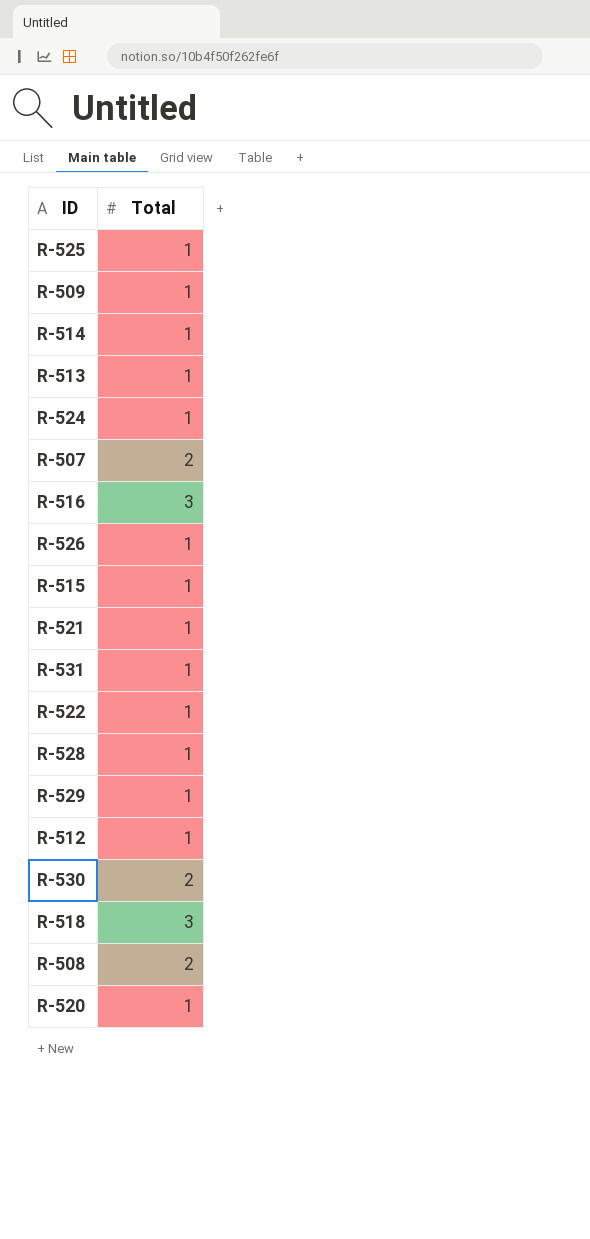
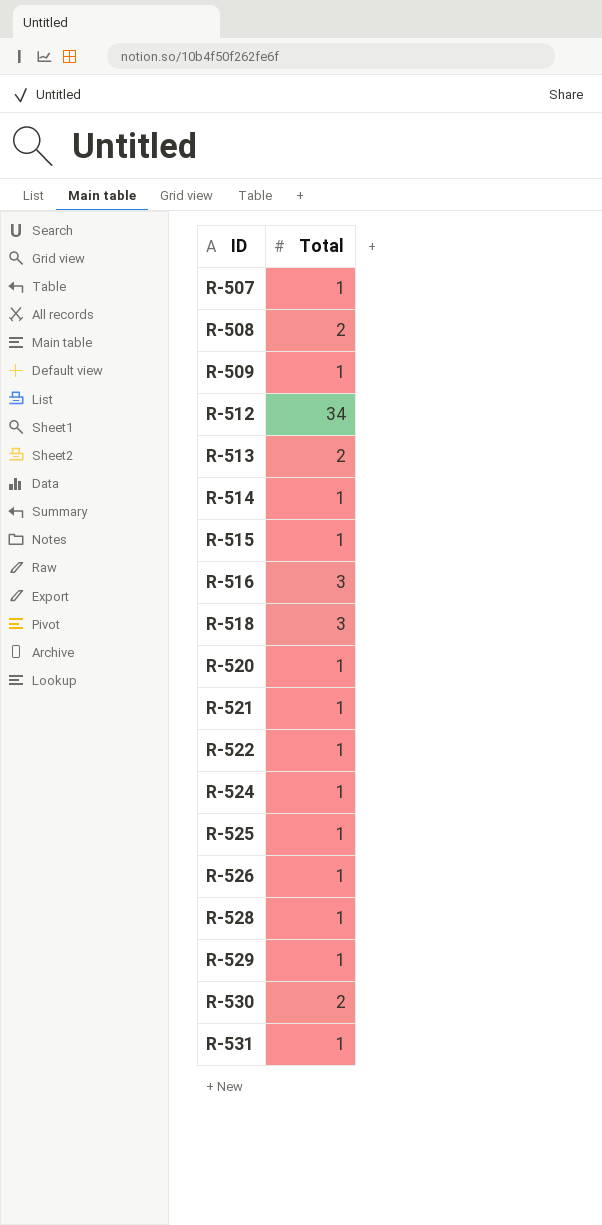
row order: none -> ID ascending
R-507 | Total: 2 -> 1
R-512 | Total: 1 -> 34
R-513 | Total: 1 -> 2

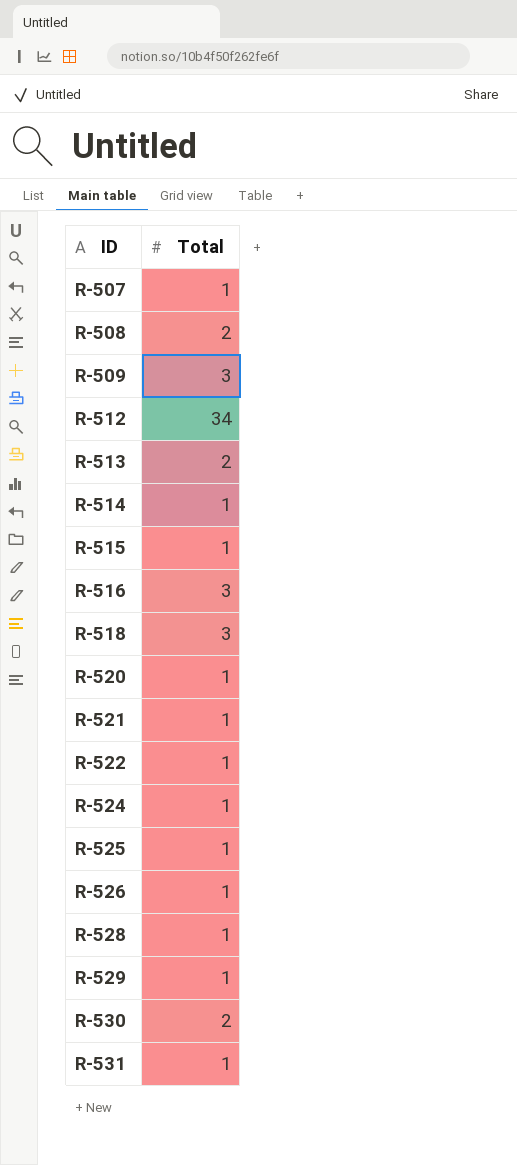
R-509 | Total: 1 -> 3

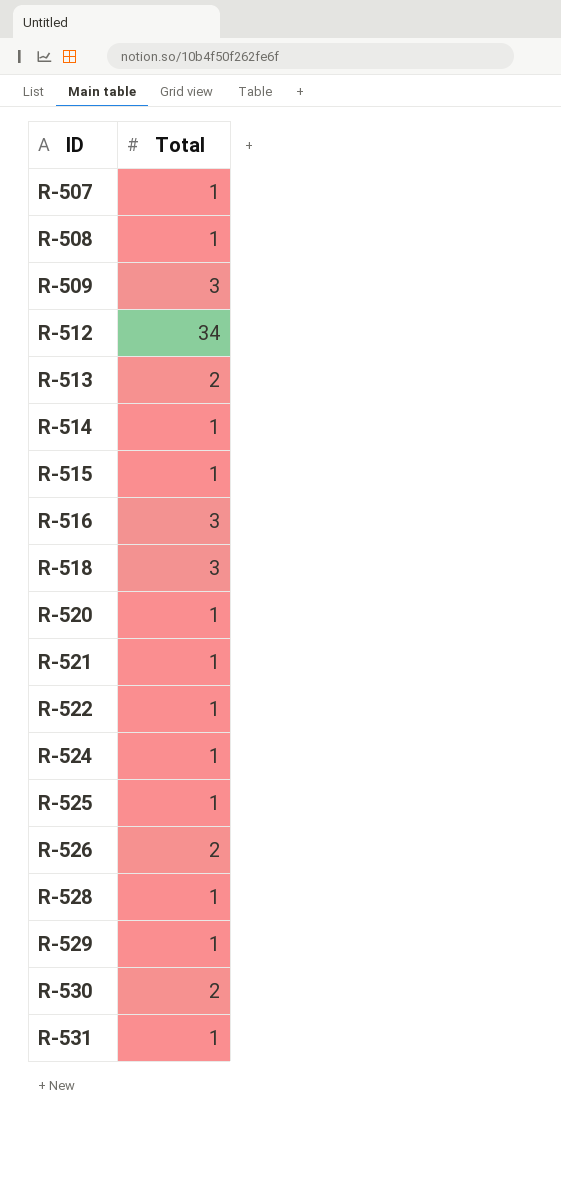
R-508 | Total: 2 -> 1
R-526 | Total: 1 -> 2

